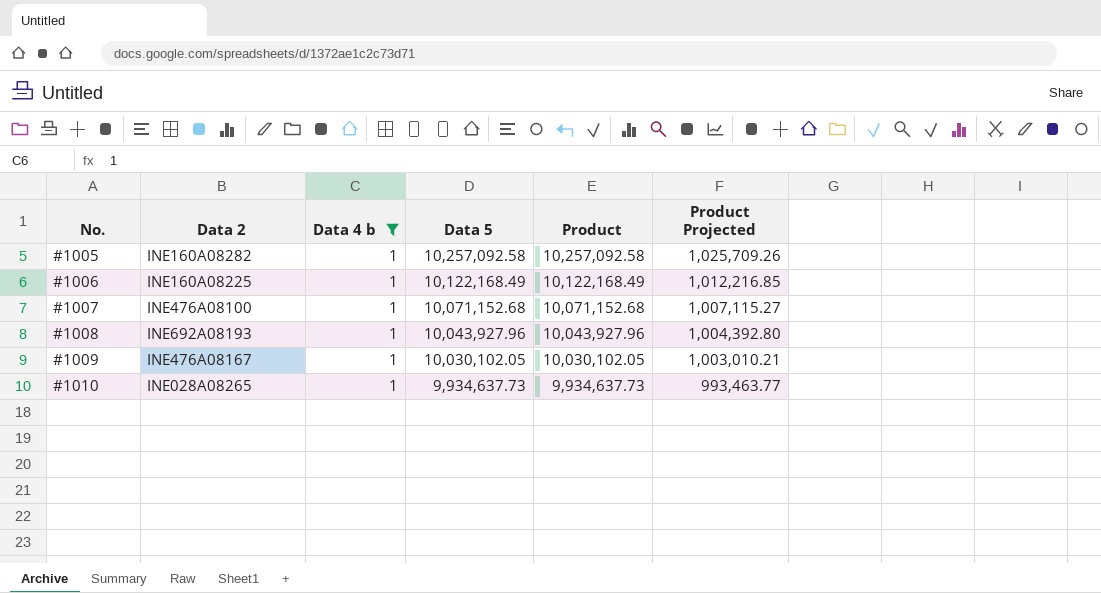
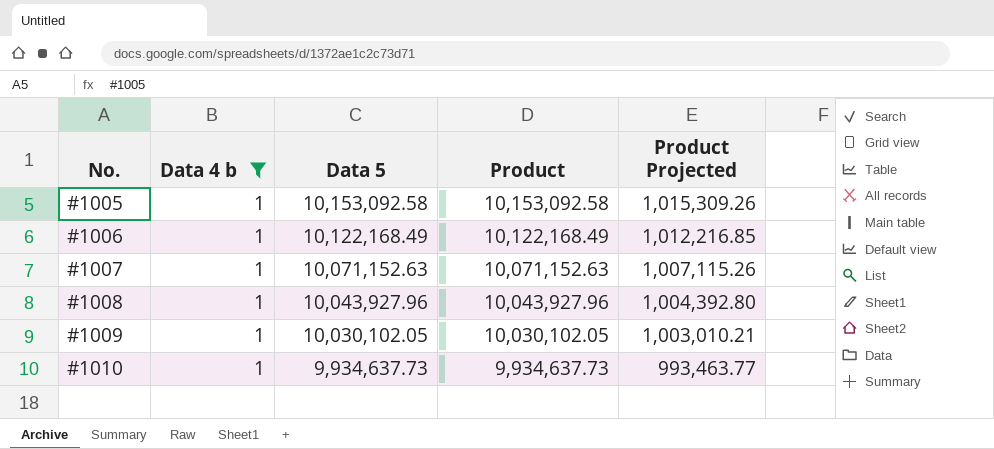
column Data 2 | position: 2 -> none
#1005 | Data 5: 10,257,092.58 -> 10,153,092.58
#1005 | Product: 10,257,092.58 -> 10,153,092.58
#1005 | Product Projected: 1,025,709.26 -> 1,015,309.26
#1007 | Data 5: 10,071,152.68 -> 10,071,152.63
#1007 | Product: 10,071,152.68 -> 10,071,152.63
#1007 | Product Projected: 1,007,115.27 -> 1,007,115.26

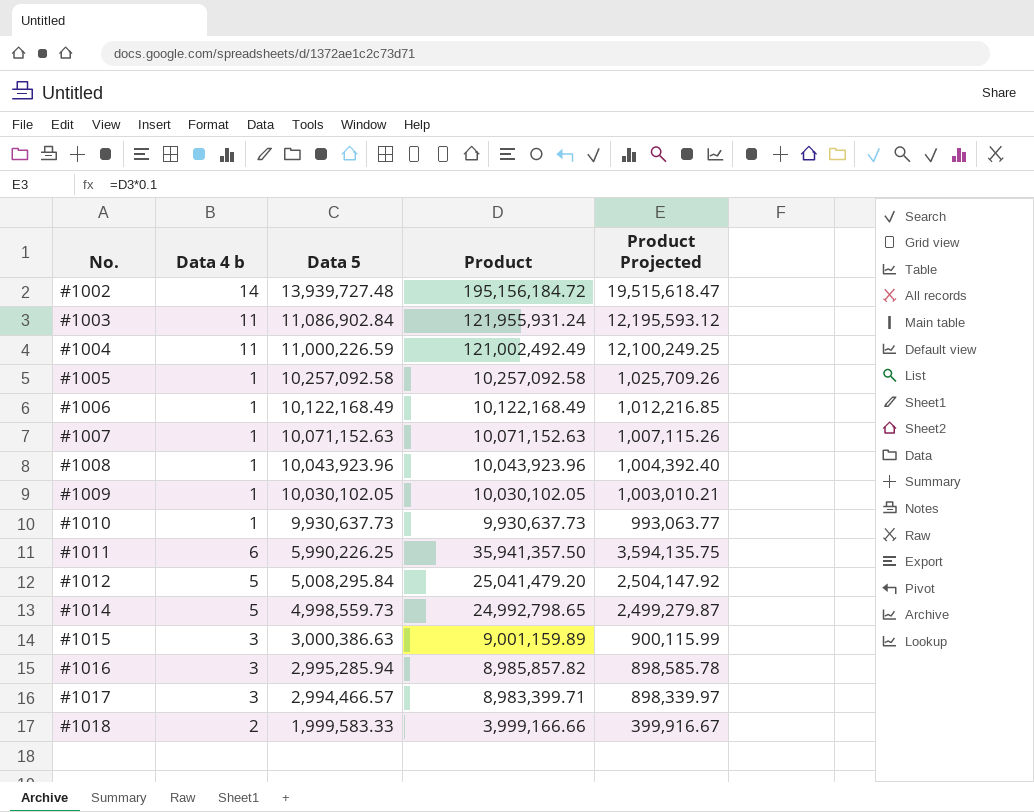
filter: Data 4 b = 1 -> none
#1005 | Data 5: 10,153,092.58 -> 10,257,092.58
#1005 | Product: 10,153,092.58 -> 10,257,092.58
#1005 | Product Projected: 1,015,309.26 -> 1,025,709.26
#1008 | Data 5: 10,043,927.96 -> 10,043,923.96
#1008 | Product: 10,043,927.96 -> 10,043,923.96
#1008 | Product Projected: 1,004,392.80 -> 1,004,392.40
#1010 | Data 5: 9,934,637.73 -> 9,930,637.73
#1010 | Product: 9,934,637.73 -> 9,930,637.73
#1010 | Product Projected: 993,463.77 -> 993,063.77

